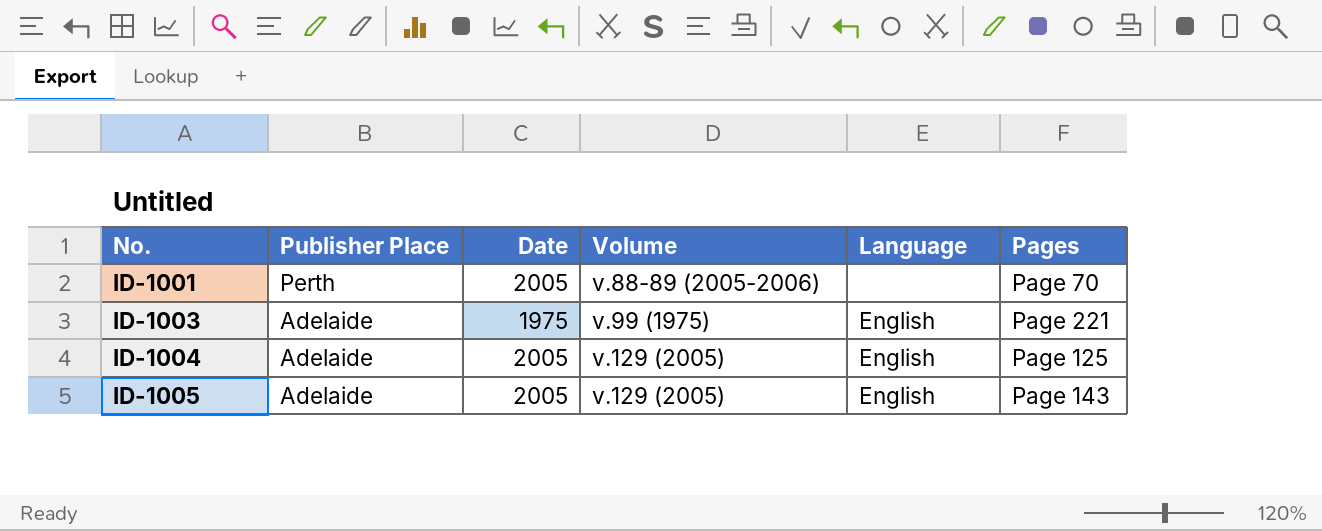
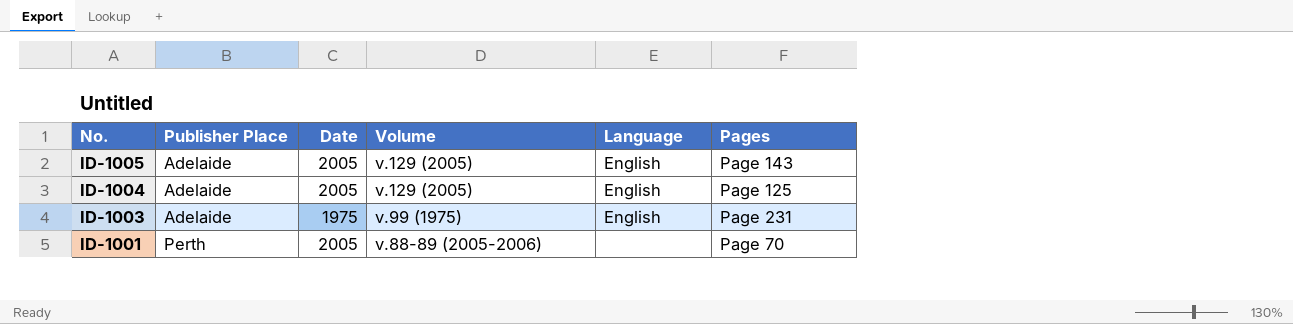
row order: No. ascending -> No. descending
ID-1003 | Pages: Page 221 -> Page 231

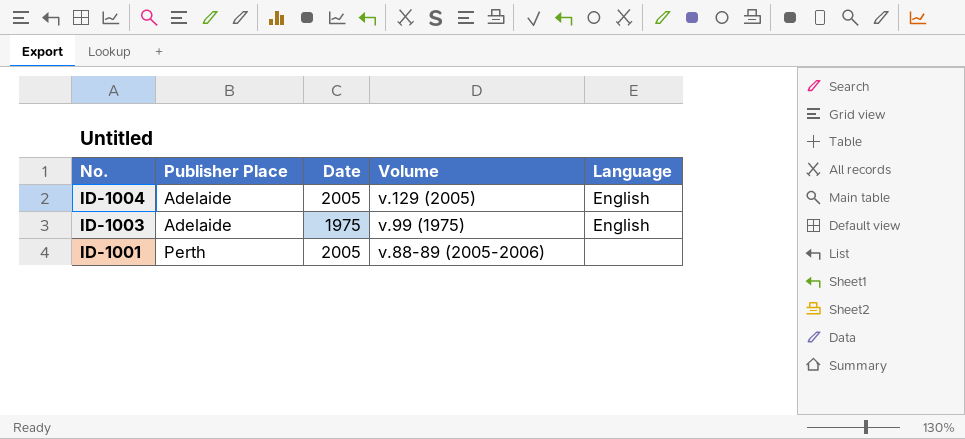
column Pages | position: 6 -> none
row ID-1005: Adelaide | 2005 | v.129 (2005) | English | Page 143 -> none

